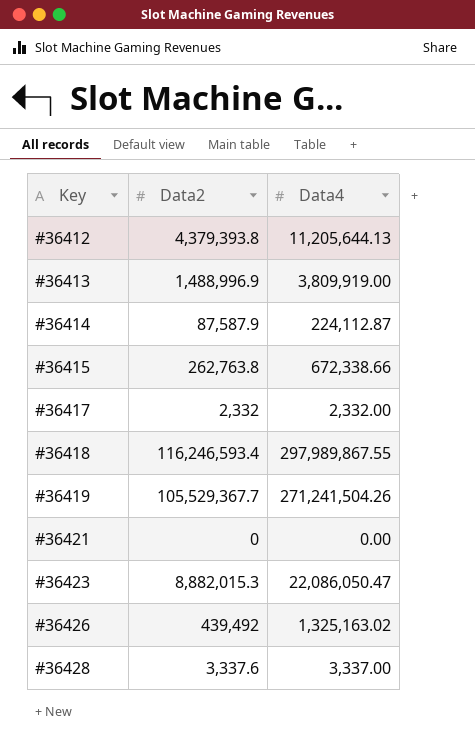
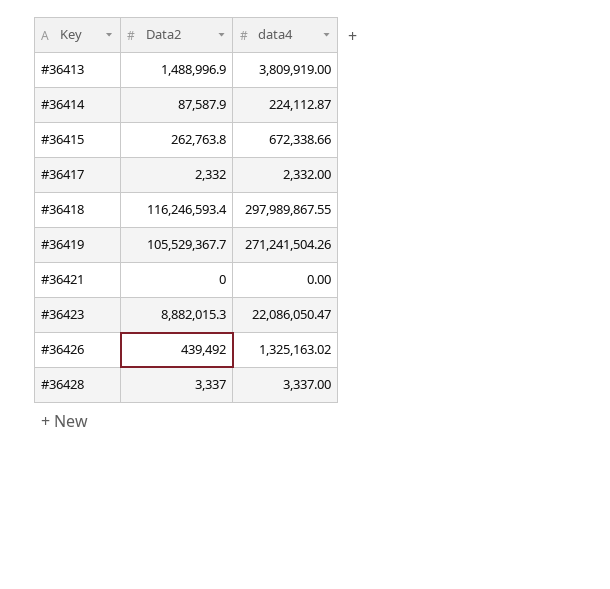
column name: Data4 -> data4
row #36412: 4,379,393.8 | 11,205,644.13 -> none
#36428 | Data2: 3,337.6 -> 3,337

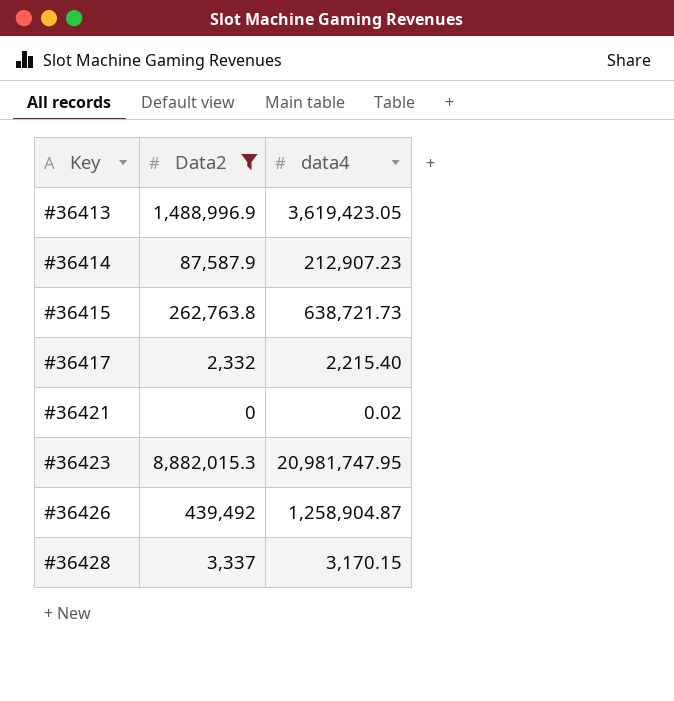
filter: none -> Data2 <= 8,882,015.3
#36413 | data4: 3,809,919.00 -> 3,619,423.05
#36414 | data4: 224,112.87 -> 212,907.23
#36415 | data4: 672,338.66 -> 638,721.73
#36417 | data4: 2,332.00 -> 2,215.40
#36421 | data4: 0.00 -> 0.02
#36423 | data4: 22,086,050.47 -> 20,981,747.95
#36426 | data4: 1,325,163.02 -> 1,258,904.87
#36428 | data4: 3,337.00 -> 3,170.15

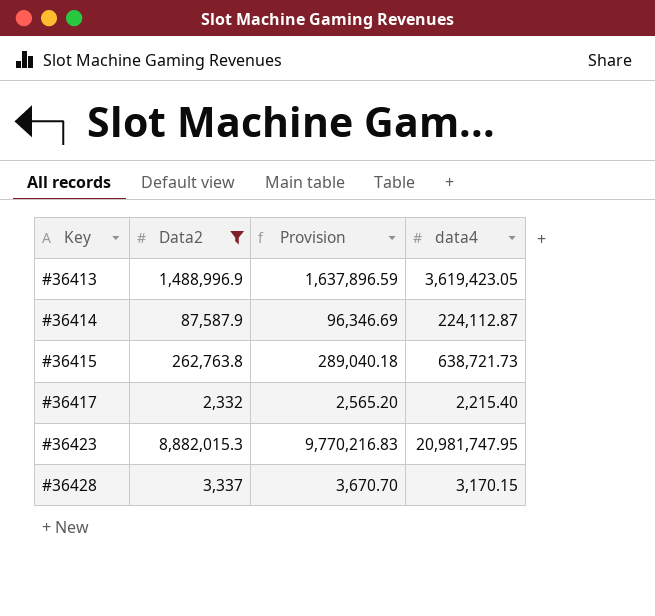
column Provision | formula: none -> [Data2] * 1.1
row #36421: 0 | 0.02 -> none
row #36426: 439,492 | 1,258,904.87 -> none
#36414 | data4: 212,907.23 -> 224,112.87

